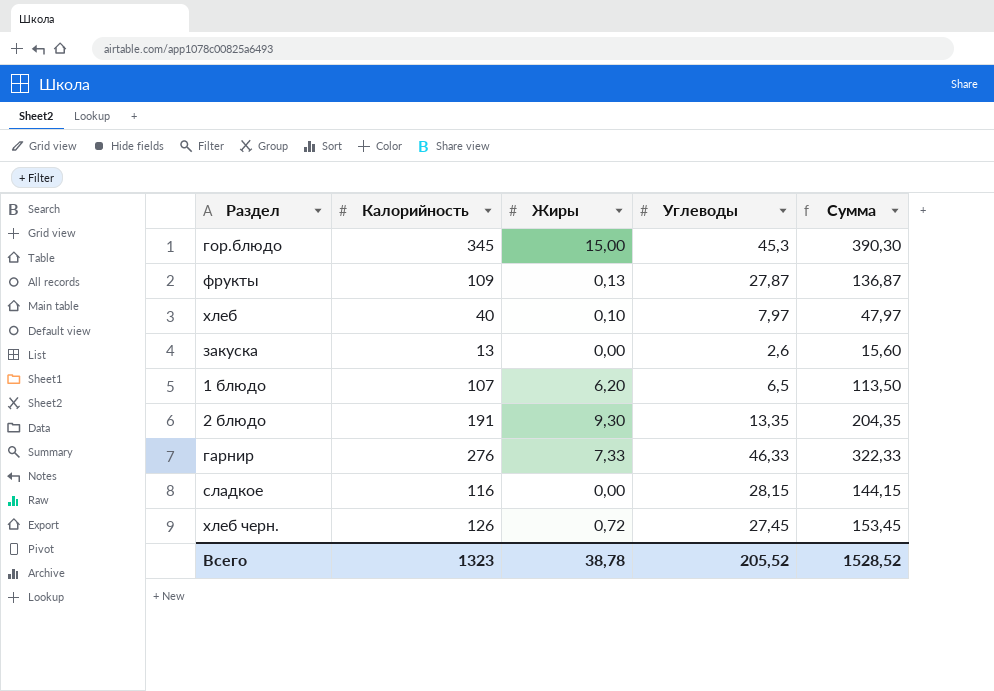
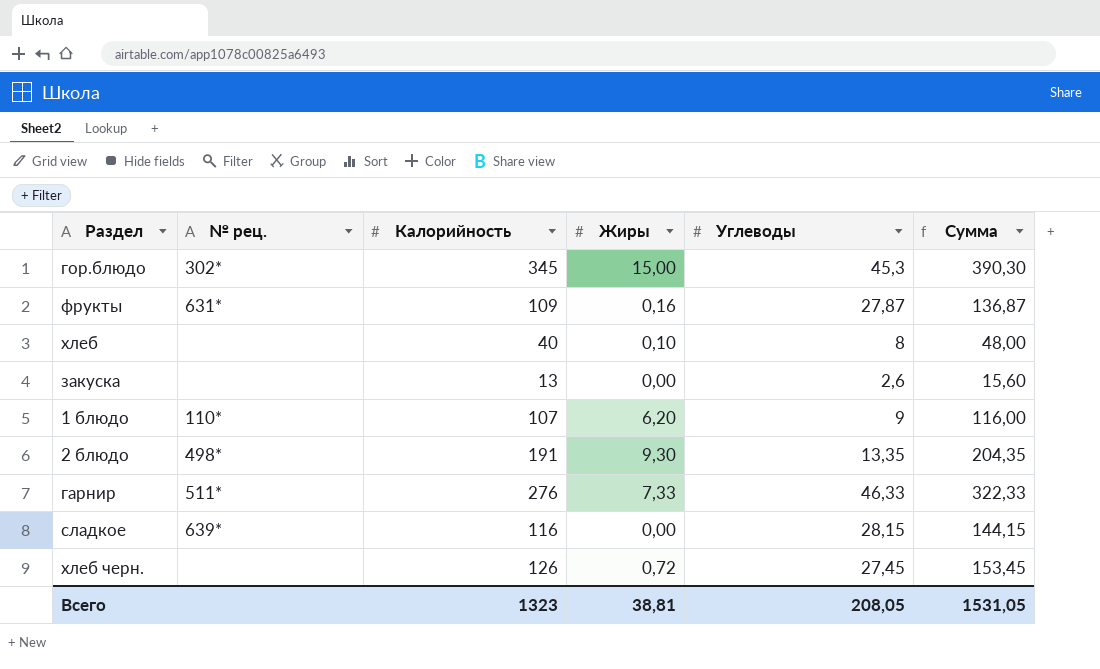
column № рец. | position: none -> 2
фрукты | Жиры: 0,13 -> 0,16
хлеб | Углеводы: 7,97 -> 8
хлеб | Сумма: 47,97 -> 48,00
1 блюдо | Углеводы: 6,5 -> 9
1 блюдо | Сумма: 113,50 -> 116,00
Всего | Жиры: 38,78 -> 38,81
Всего | Углеводы: 205,52 -> 208,05
Всего | Сумма: 1528,52 -> 1531,05

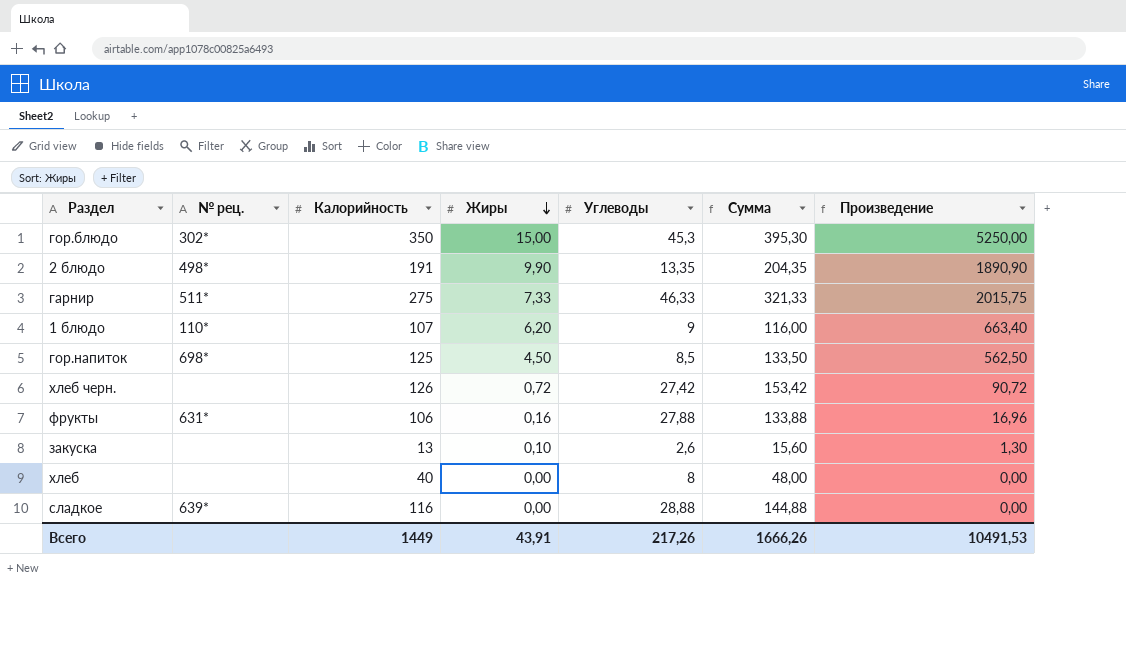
row order: none -> Жиры descending
column Произведение | formula: none -> [Калорийность] * [Жиры]
гор.блюдо | Калорийность: 345 -> 350
гор.блюдо | Сумма: 390,30 -> 395,30
2 блюдо | Жиры: 9,30 -> 9,90
гарнир | Калорийность: 276 -> 275
гарнир | Сумма: 322,33 -> 321,33
row гор.напиток: none -> 698* | 125 | 4,50 | 8,5 | 133,50 | 562,50
хлеб черн. | Углеводы: 27,45 -> 27,42
хлеб черн. | Сумма: 153,45 -> 153,42
фрукты | Калорийность: 109 -> 106
фрукты | Углеводы: 27,87 -> 27,88
фрукты | Сумма: 136,87 -> 133,88
закуска | Жиры: 0,00 -> 0,10
хлеб | Жиры: 0,10 -> 0,00
сладкое | Углеводы: 28,15 -> 28,88
сладкое | Сумма: 144,15 -> 144,88
Всего | Калорийность: 1323 -> 1449
Всего | Жиры: 38,81 -> 43,91
Всего | Углеводы: 208,05 -> 217,26
Всего | Сумма: 1531,05 -> 1666,26

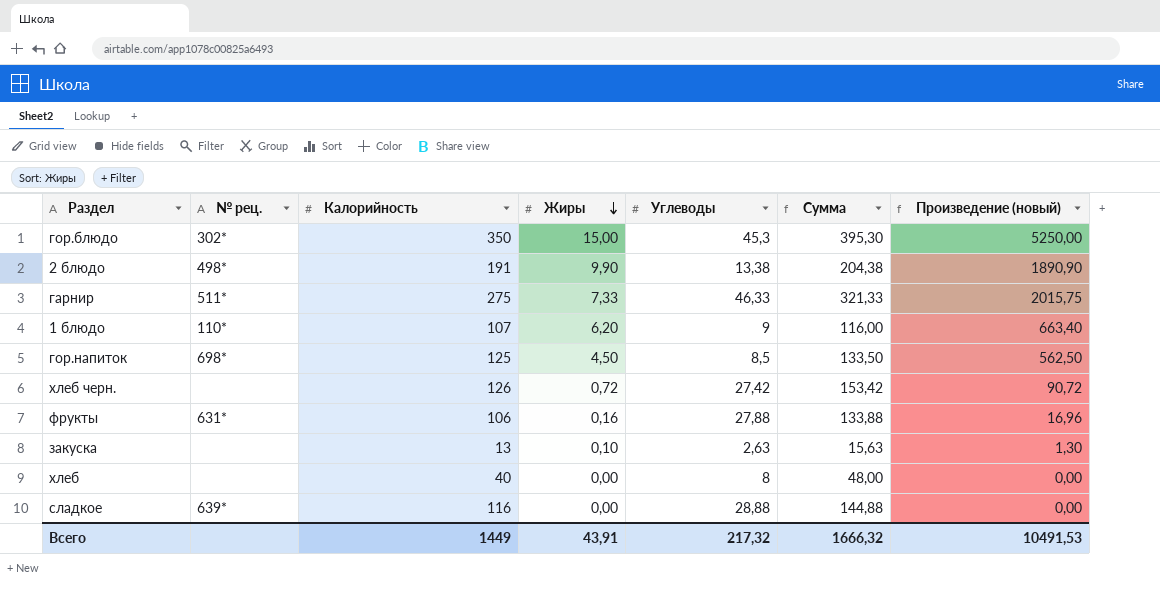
column name: Произведение -> Произведение (новый)
2 блюдо | Углеводы: 13,35 -> 13,38
2 блюдо | Сумма: 204,35 -> 204,38
закуска | Углеводы: 2,6 -> 2,63
закуска | Сумма: 15,60 -> 15,63
Всего | Углеводы: 217,26 -> 217,32
Всего | Сумма: 1666,26 -> 1666,32

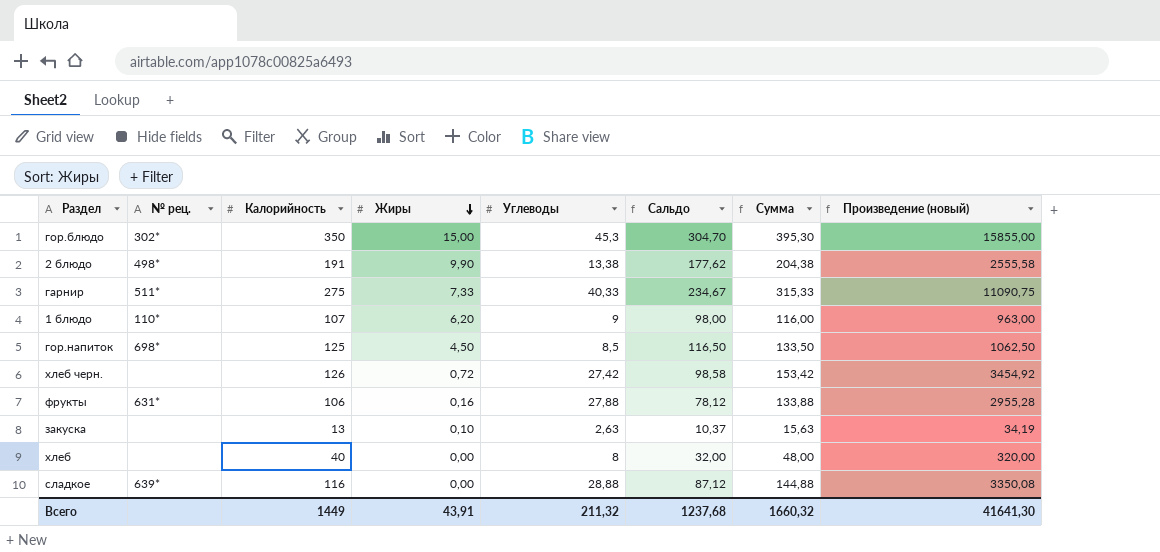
column Сальдо | formula: none -> [Калорийность] - [Углеводы]
column Произведение (новый) | formula: [Калорийность] * [Жиры] -> [Калорийность] * [Углеводы]
гарнир | Углеводы: 46,33 -> 40,33
гарнир | Сумма: 321,33 -> 315,33
Всего | Углеводы: 217,32 -> 211,32
Всего | Сумма: 1666,32 -> 1660,32
Всего | Произведение (новый): 10491,53 -> 41641,30

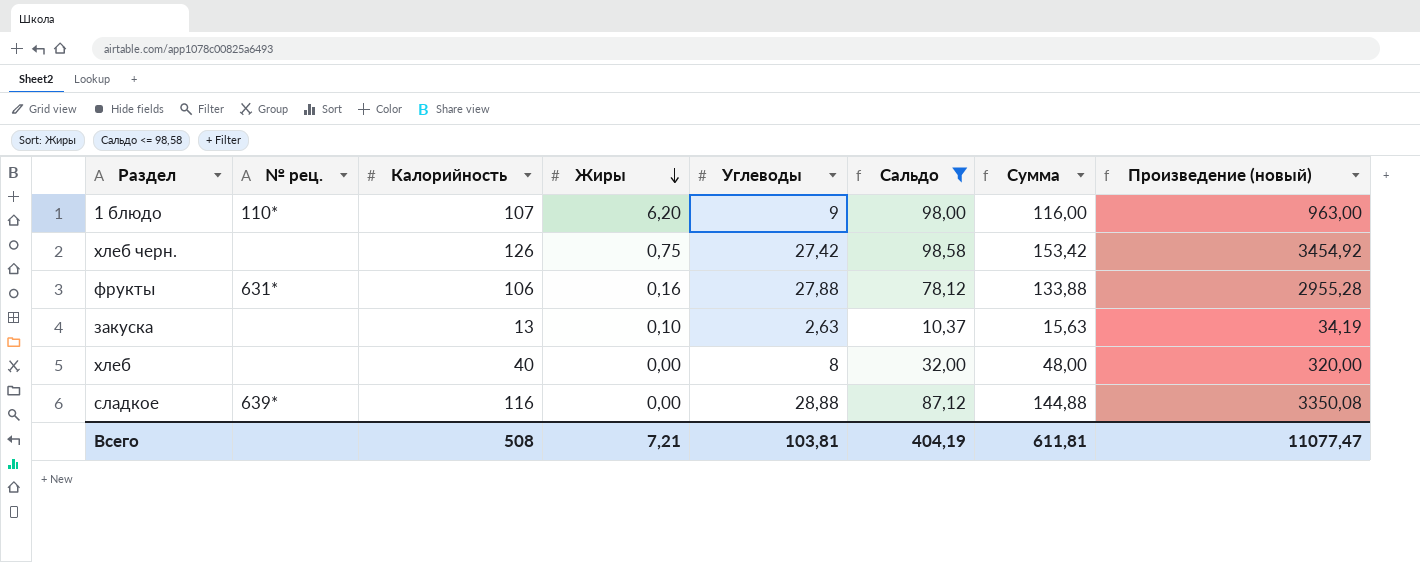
filter: none -> Сальдо <= 98,58
хлеб черн. | Жиры: 0,72 -> 0,75
Всего | Калорийность: 1449 -> 508
Всего | Жиры: 43,91 -> 7,21
Всего | Углеводы: 211,32 -> 103,81
Всего | Сальдо: 1237,68 -> 404,19
Всего | Сумма: 1660,32 -> 611,81
Всего | Произведение (новый): 41641,30 -> 11077,47

